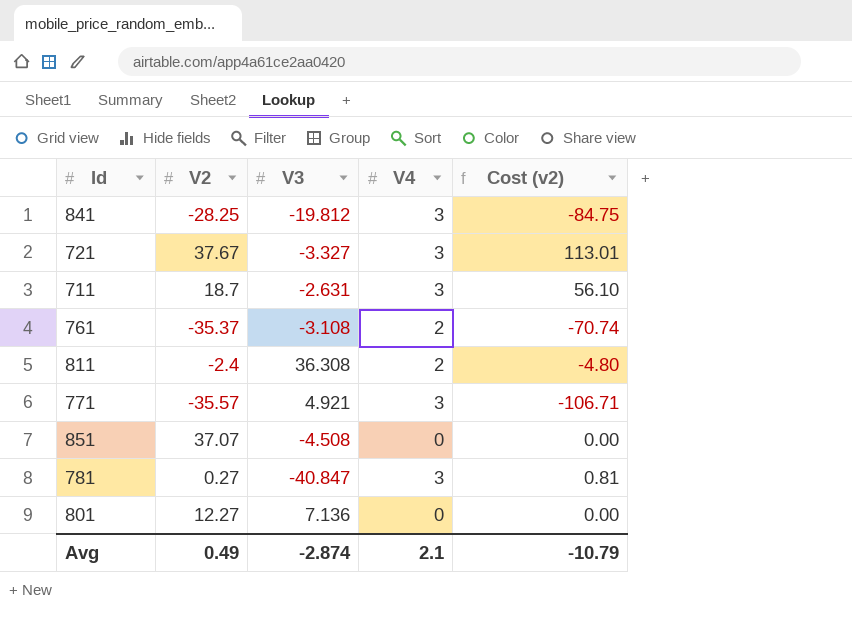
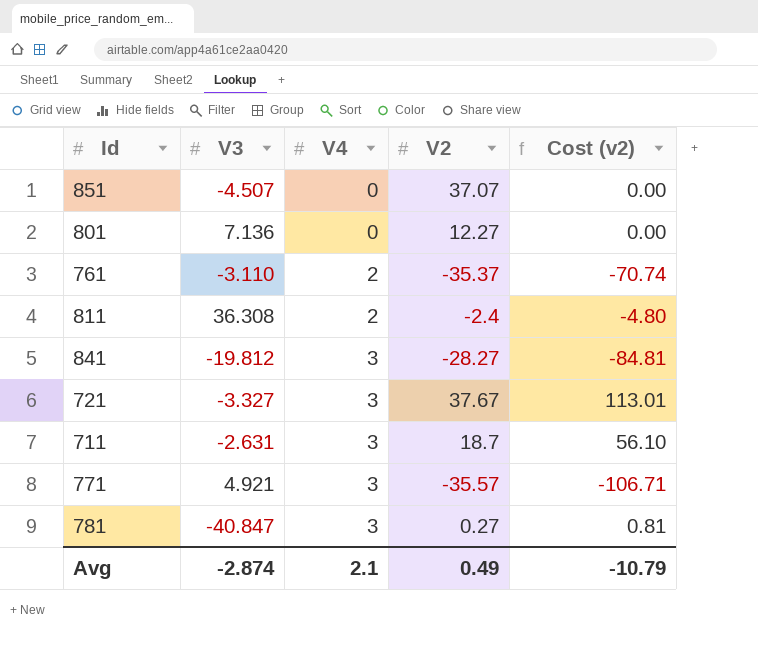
row order: none -> V4 ascending
column V2 | position: 2 -> 4
851 | V3: -4.508 -> -4.507
761 | V3: -3.108 -> -3.110
841 | V2: -28.25 -> -28.27
841 | Cost (v2): -84.75 -> -84.81

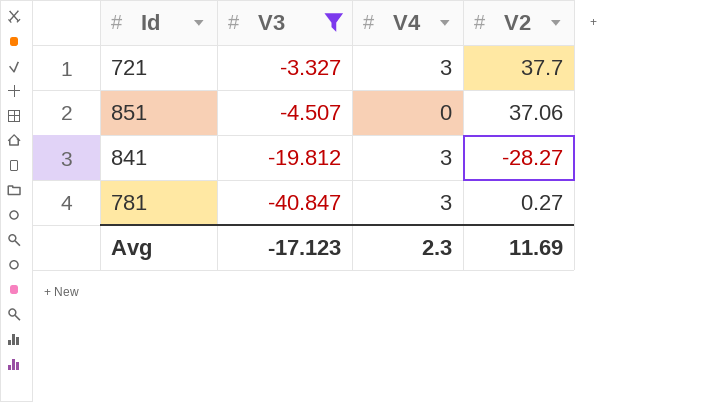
filter: none -> V3 <= -3.327
row order: V4 ascending -> V3 descending
column Cost (v2) | formula: [V4] * [V2] -> none
721 | V2: 37.67 -> 37.7
851 | V2: 37.07 -> 37.06
Avg | V3: -2.874 -> -17.123
Avg | V4: 2.1 -> 2.3
Avg | V2: 0.49 -> 11.69

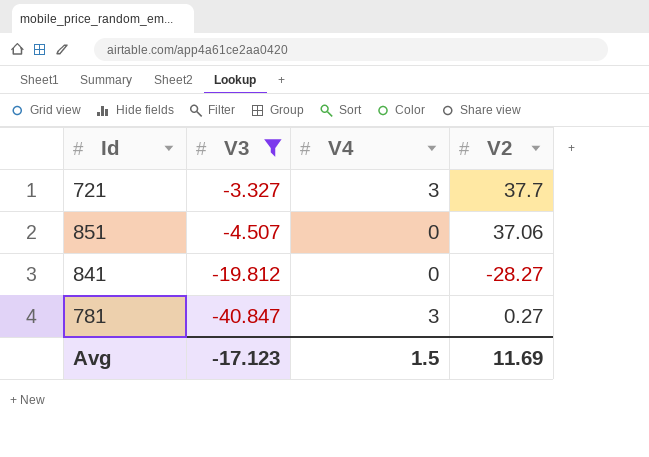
841 | V4: 3 -> 0
Avg | V4: 2.3 -> 1.5

